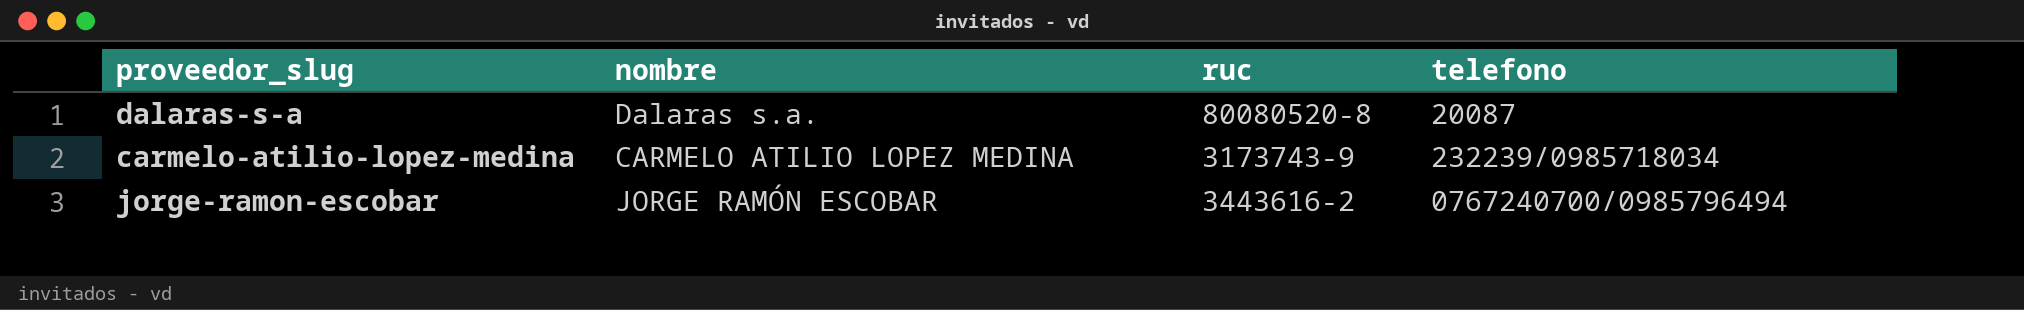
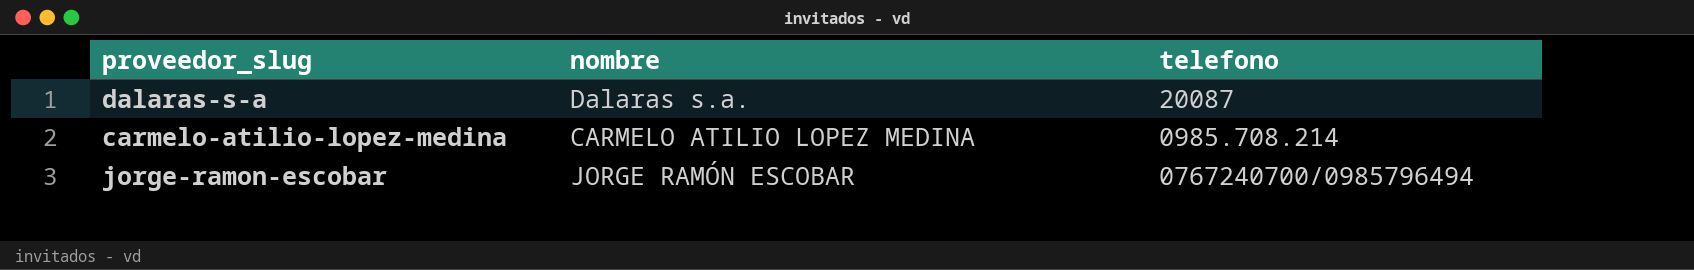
column ruc | position: 3 -> none
carmelo-atilio-lopez-medina | telefono: 232239/0985718034 -> 0985.708.214

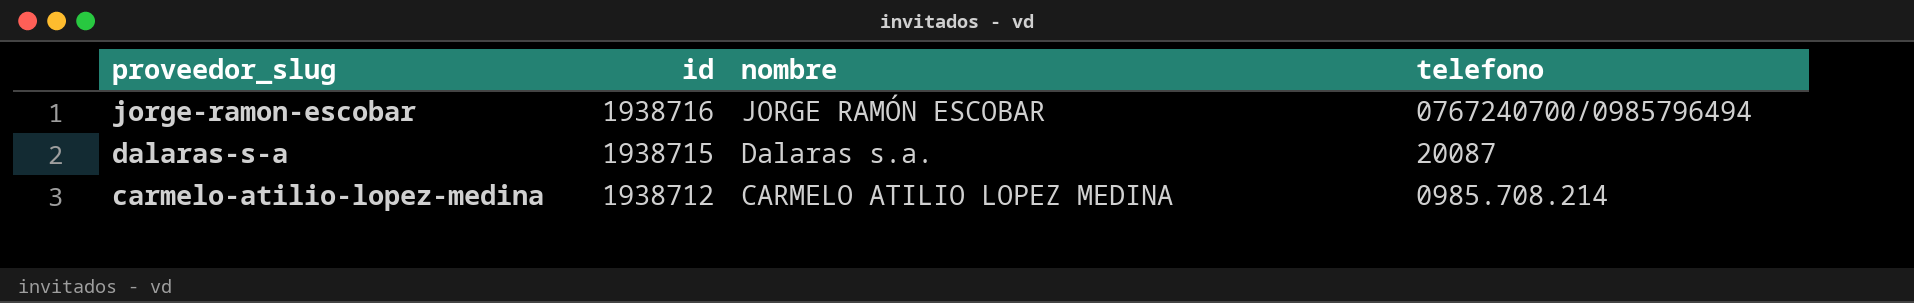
row order: none -> proveedor_slug descending
column id | position: none -> 2

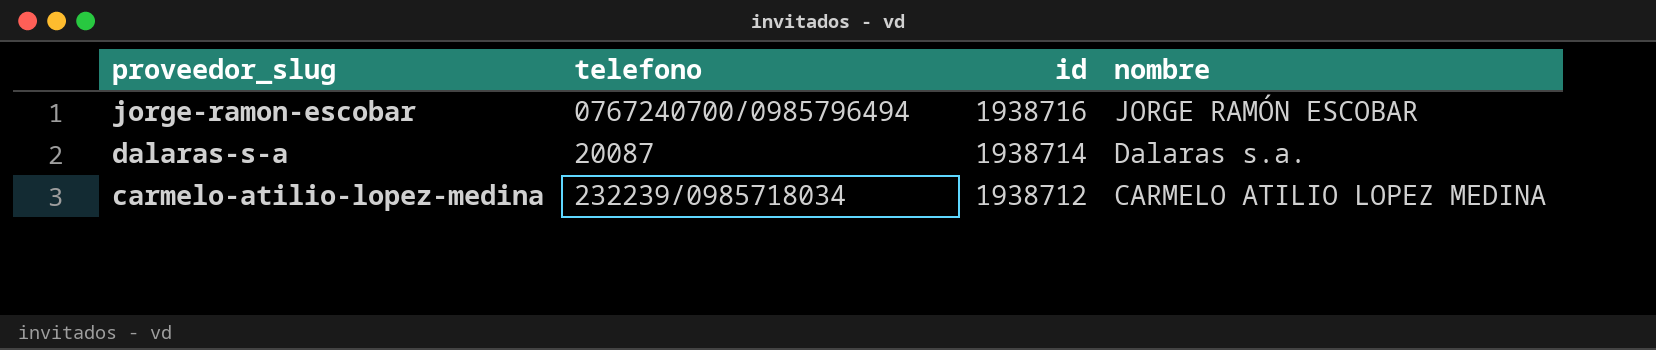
column telefono | position: 4 -> 2
dalaras-s-a | id: 1938715 -> 1938714
carmelo-atilio-lopez-medina | telefono: 0985.708.214 -> 232239/0985718034

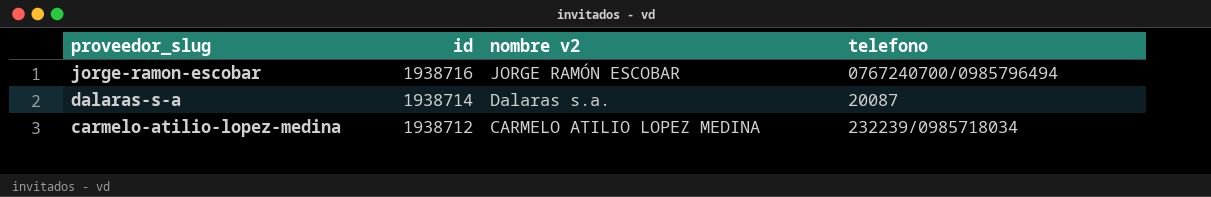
column name: nombre -> nombre v2
column telefono | position: 2 -> 4

